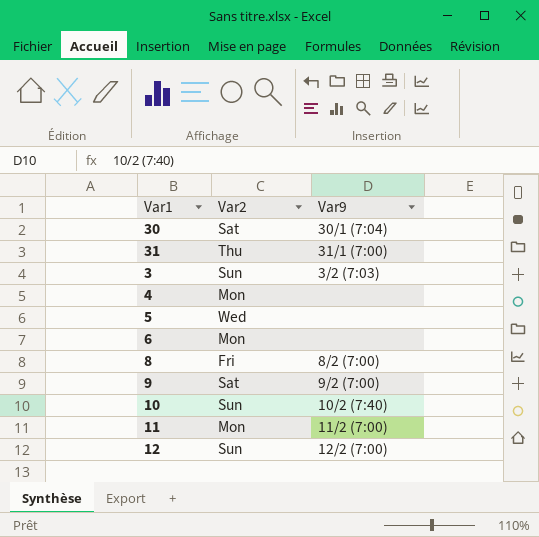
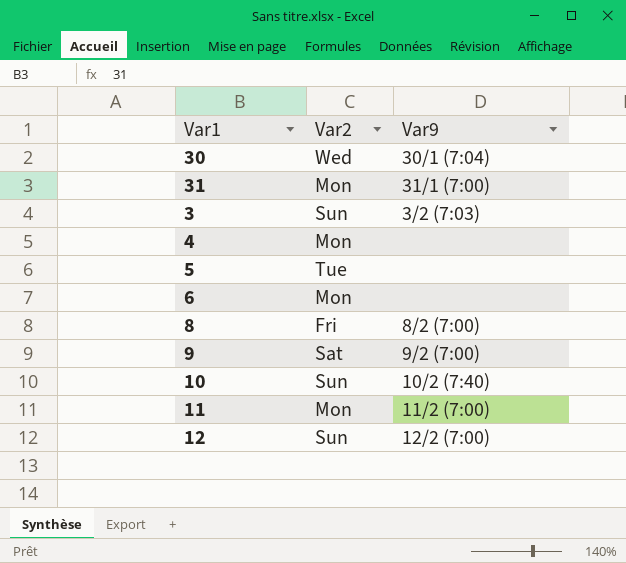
30 | Var2: Sat -> Wed
31 | Var2: Thu -> Mon
5 | Var2: Wed -> Tue

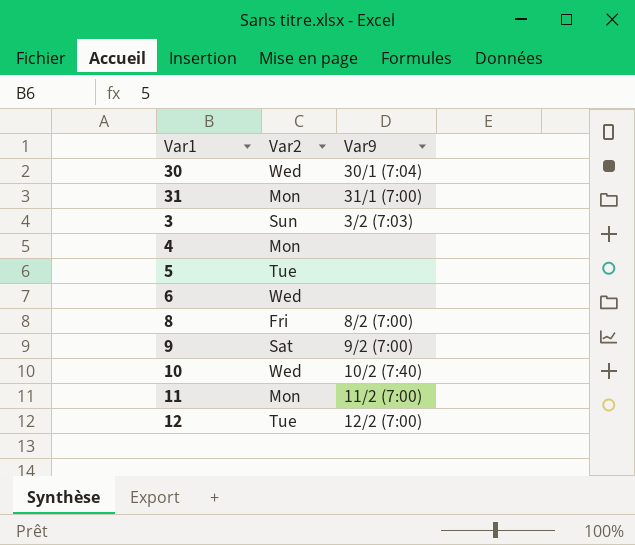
6 | Var2: Mon -> Wed
10 | Var2: Sun -> Wed
12 | Var2: Sun -> Tue

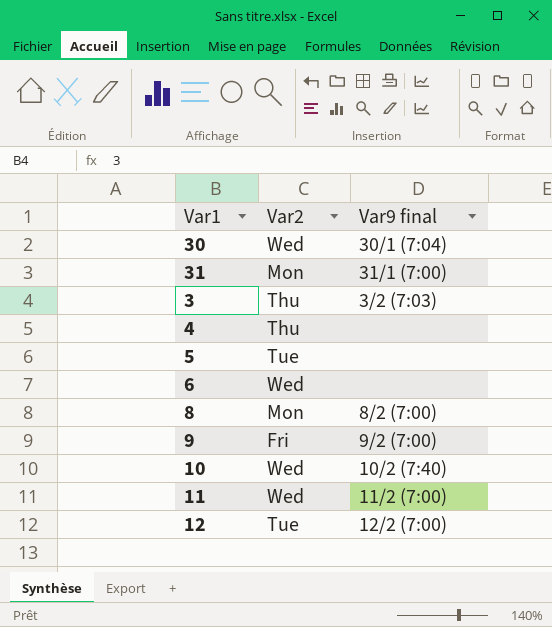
column name: Var9 -> Var9 final
3 | Var2: Sun -> Thu
4 | Var2: Mon -> Thu
8 | Var2: Fri -> Mon
9 | Var2: Sat -> Fri
11 | Var2: Mon -> Wed

